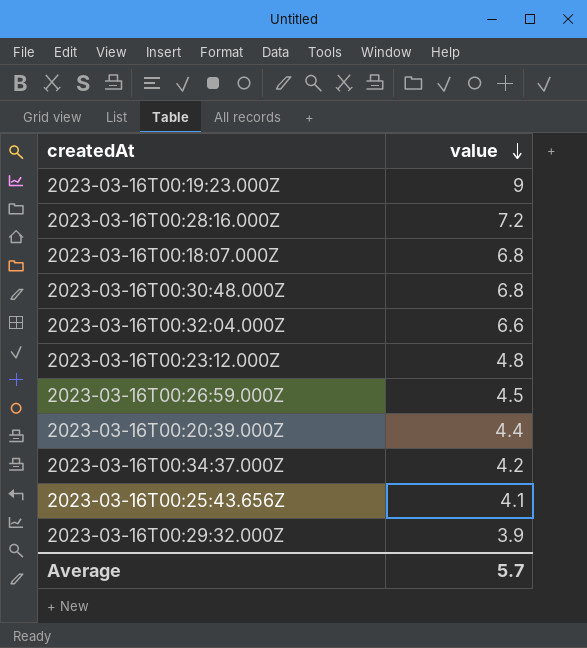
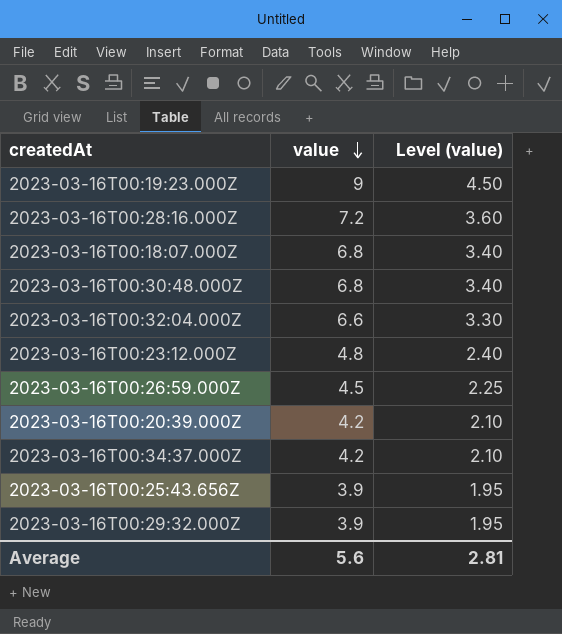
column Level (value) | formula: none -> [value] * 0.5
2023-03-16T00:20:39.000Z | value: 4.4 -> 4.2
2023-03-16T00:25:43.656Z | value: 4.1 -> 3.9
Average | value: 5.7 -> 5.6

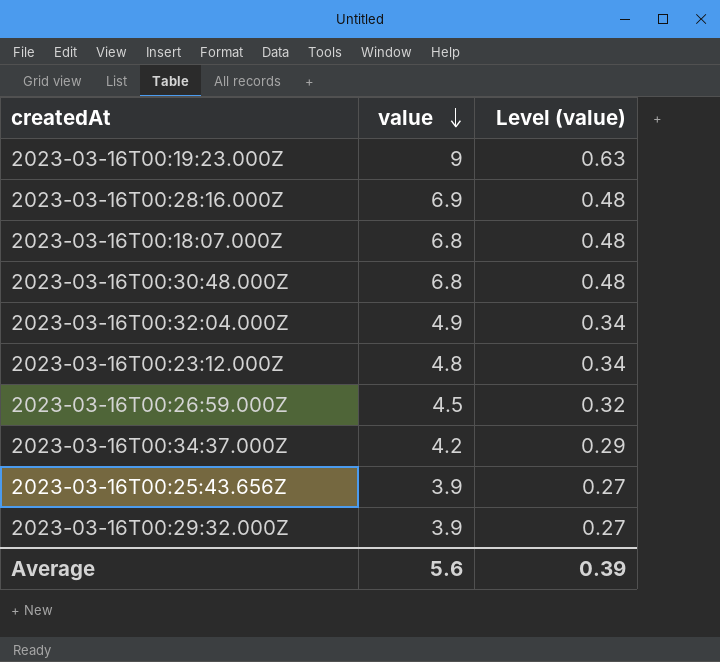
column Level (value) | formula: [value] * 0.5 -> [value] * 0.07
row 2023-03-16T00:20:39.000Z: 4.2 | 2.10 -> none
2023-03-16T00:28:16.000Z | value: 7.2 -> 6.9
2023-03-16T00:32:04.000Z | value: 6.6 -> 4.9
Average | Level (value): 2.81 -> 0.39

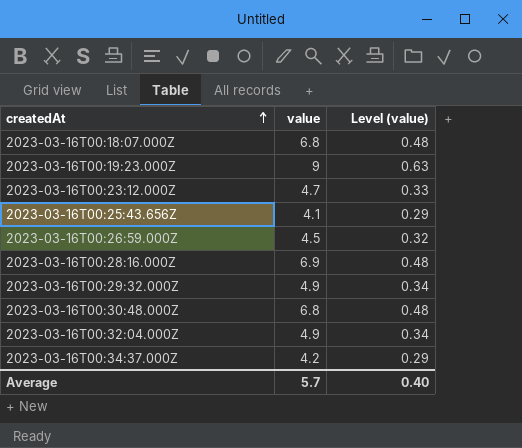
row order: value descending -> createdAt ascending
2023-03-16T00:23:12.000Z | value: 4.8 -> 4.7
2023-03-16T00:23:12.000Z | Level (value): 0.34 -> 0.33
2023-03-16T00:25:43.656Z | value: 3.9 -> 4.1
2023-03-16T00:25:43.656Z | Level (value): 0.27 -> 0.29
2023-03-16T00:29:32.000Z | value: 3.9 -> 4.9
2023-03-16T00:29:32.000Z | Level (value): 0.27 -> 0.34
Average | value: 5.6 -> 5.7
Average | Level (value): 0.39 -> 0.40

